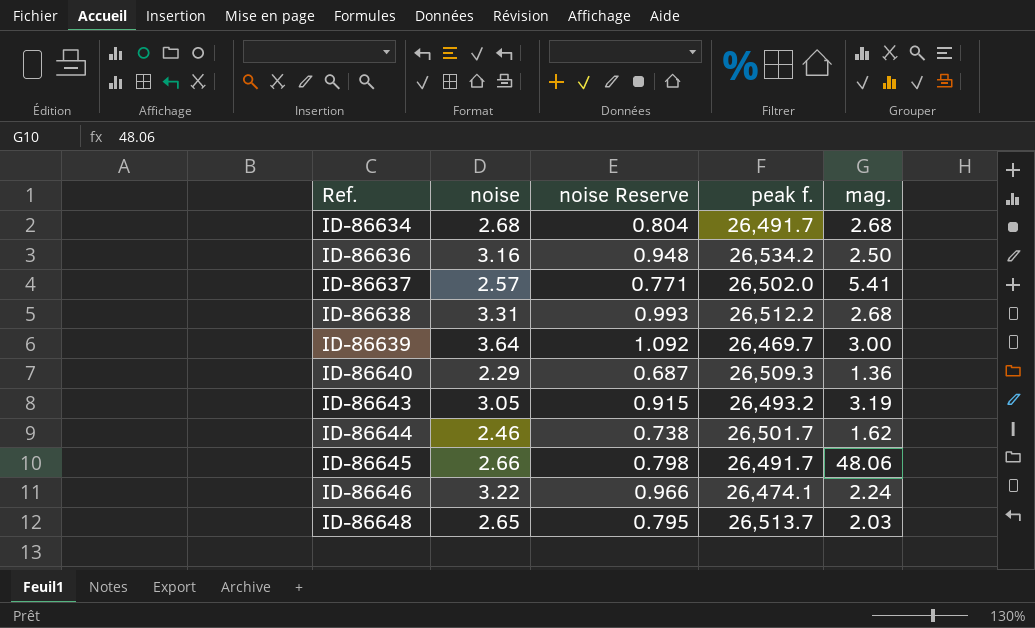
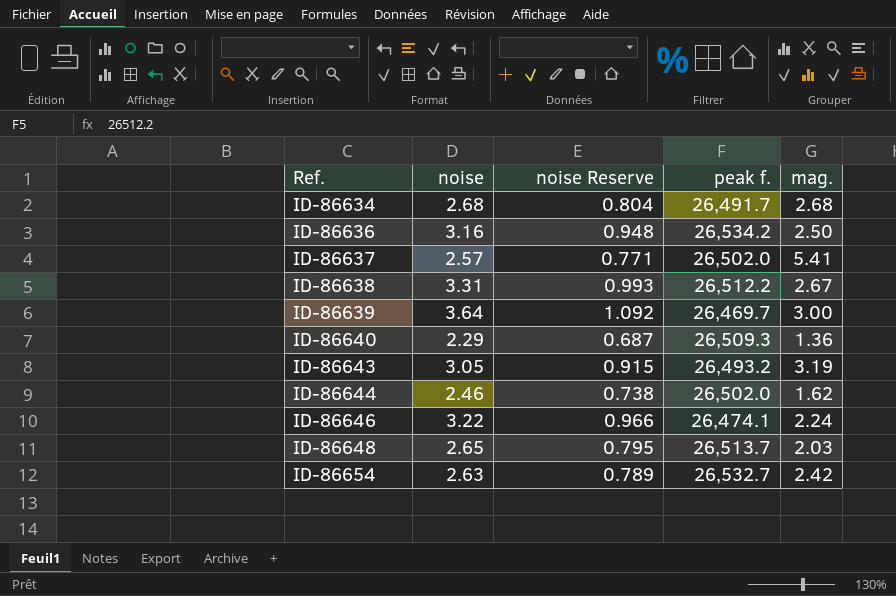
row ID-86645: 2.66 | 0.798 | 26,491.7 | 48.06 -> none
ID-86638 | mag.: 2.68 -> 2.67
ID-86644 | peak f.: 26,501.7 -> 26,502.0
row ID-86654: none -> 2.63 | 0.789 | 26,532.7 | 2.42

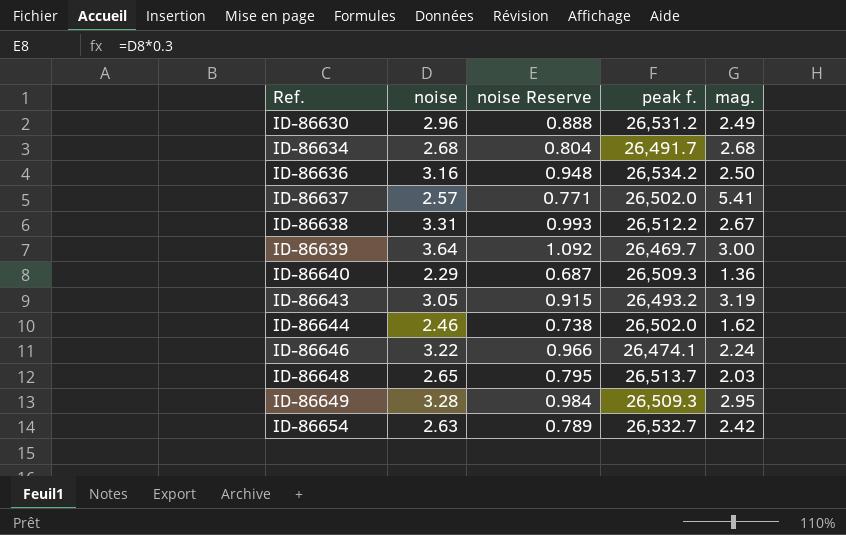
row ID-86630: none -> 2.96 | 0.888 | 26,531.2 | 2.49
row ID-86649: none -> 3.28 | 0.984 | 26,509.3 | 2.95

